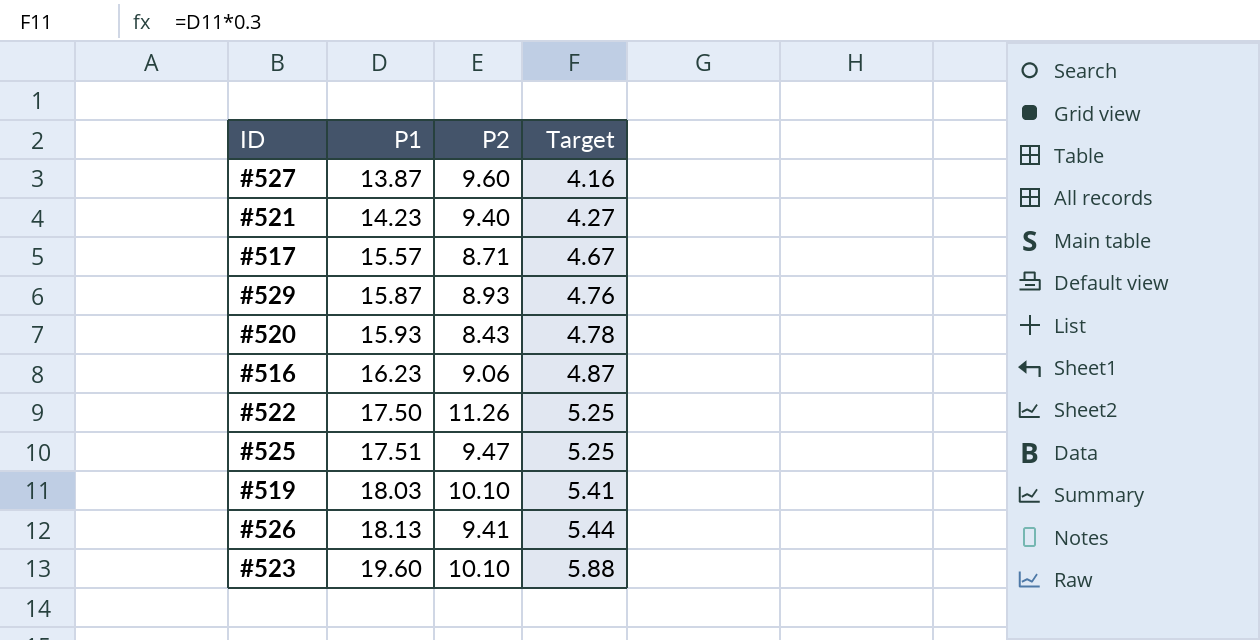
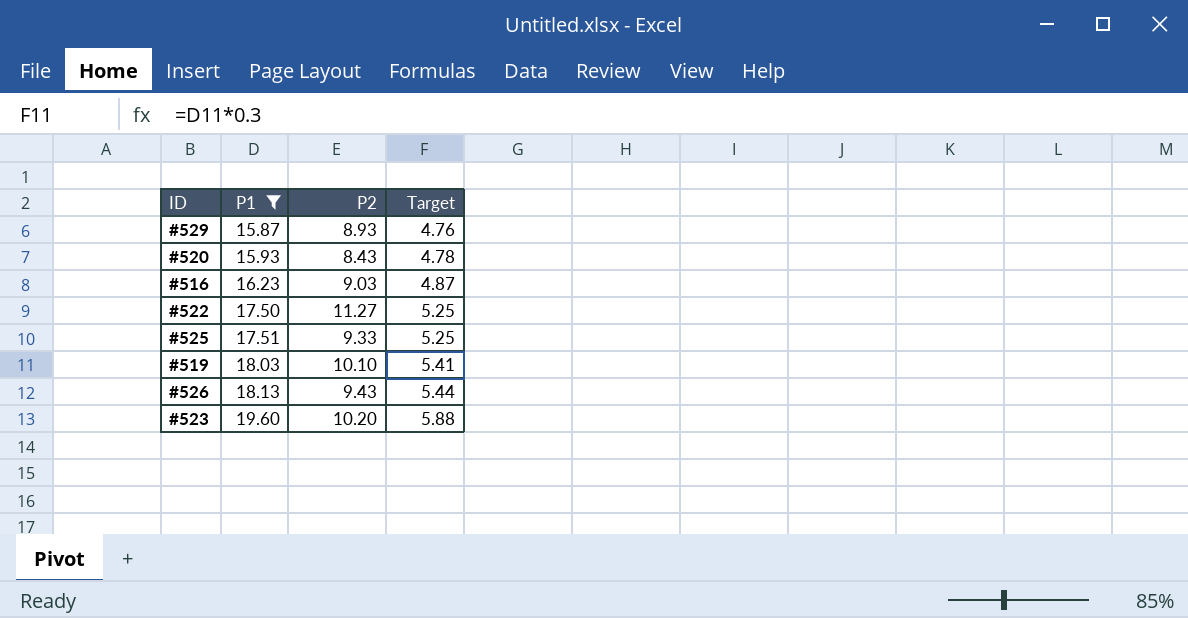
filter: none -> P1 >= 15.87
#516 | P2: 9.06 -> 9.03
#522 | P2: 11.26 -> 11.27
#525 | P2: 9.47 -> 9.33
#526 | P2: 9.41 -> 9.43
#523 | P2: 10.10 -> 10.20

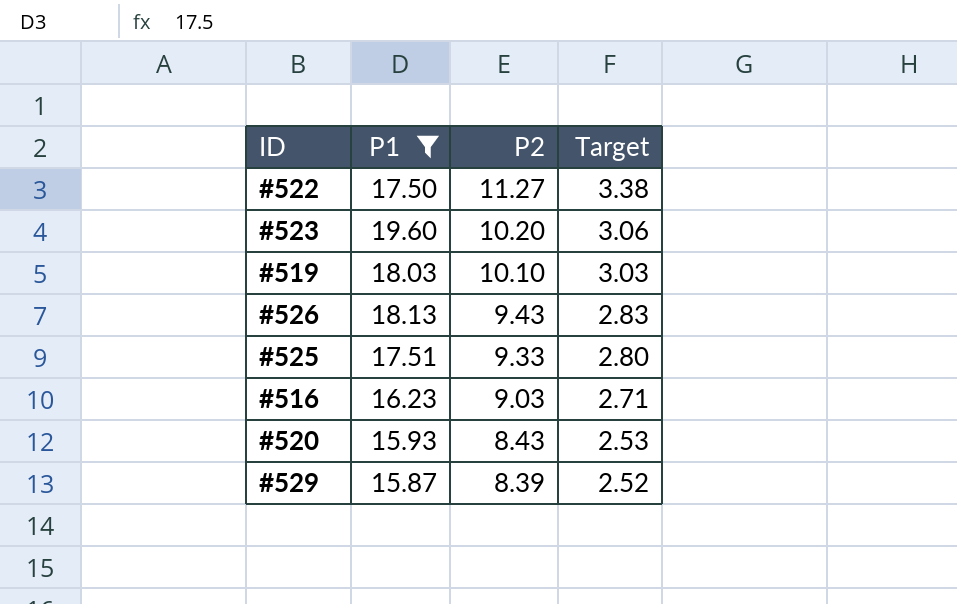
row order: P1 ascending -> P2 descending
column Target | formula: [P1] * 0.3 -> [P2] * 0.3
#529 | P2: 8.93 -> 8.39

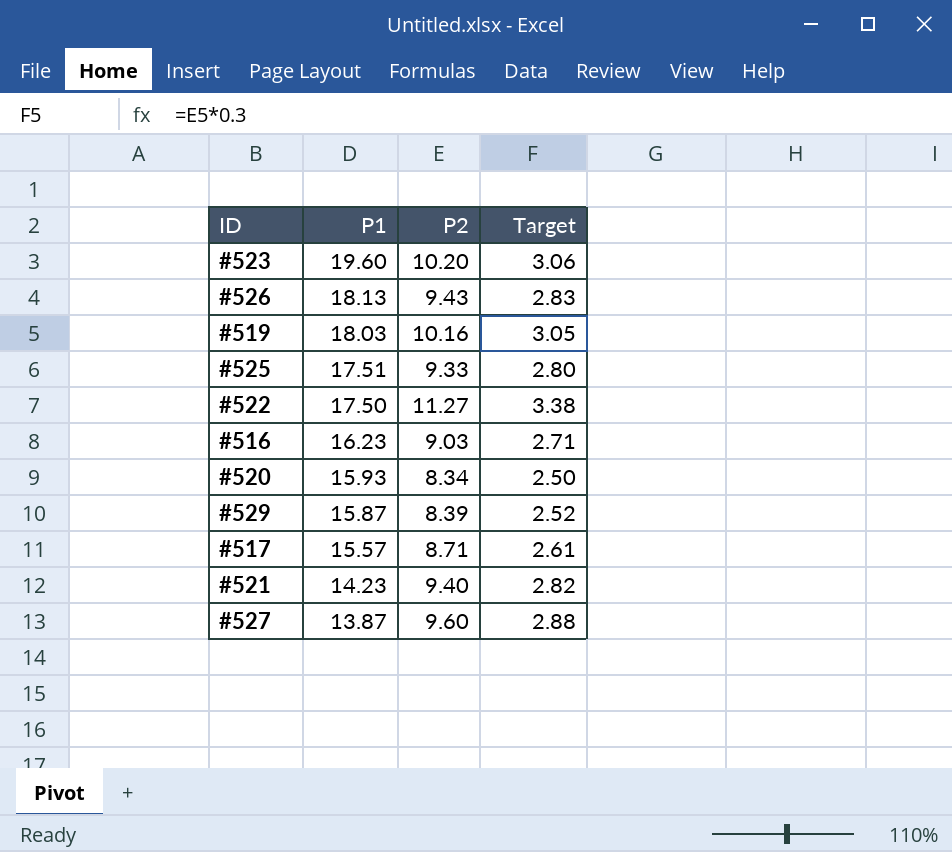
filter: P1 >= 15.87 -> none
row order: P2 descending -> P1 descending
#519 | P2: 10.10 -> 10.16
#519 | Target: 3.03 -> 3.05
#520 | P2: 8.43 -> 8.34
#520 | Target: 2.53 -> 2.50

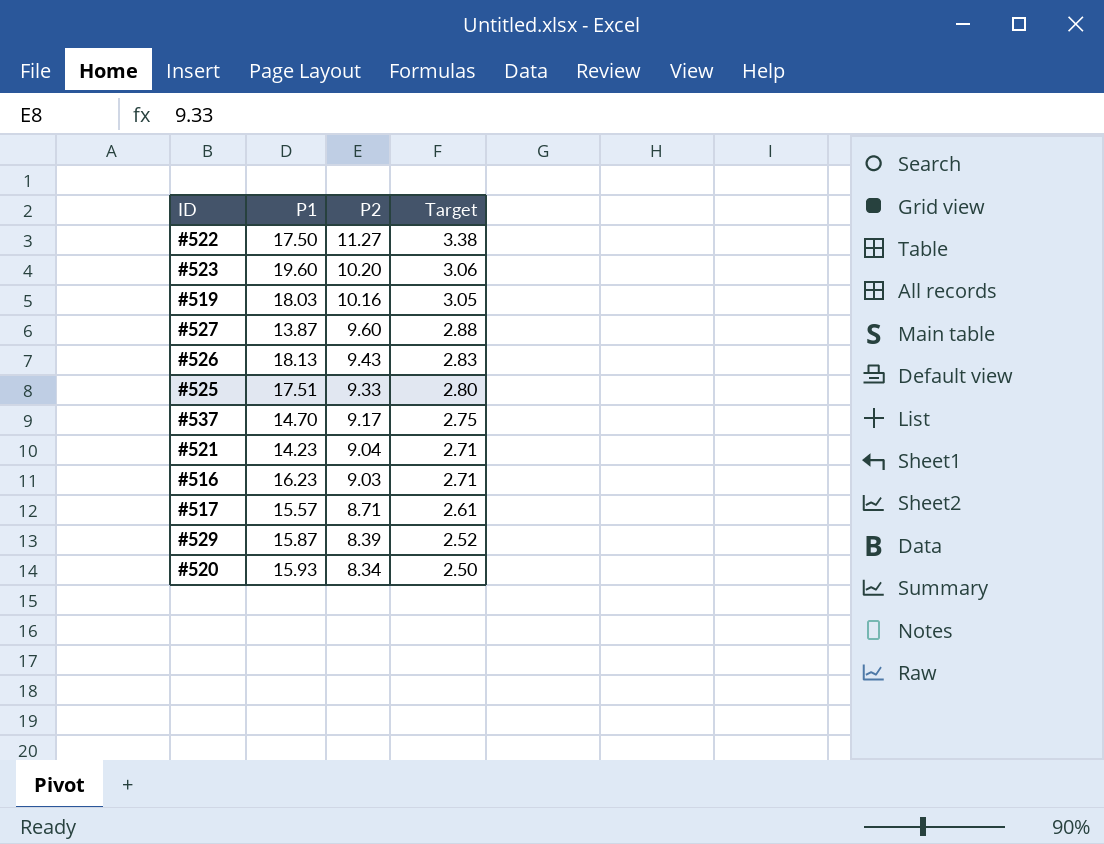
row order: P1 descending -> P2 descending
row #537: none -> 14.70 | 9.17 | 2.75
#521 | P2: 9.40 -> 9.04
#521 | Target: 2.82 -> 2.71

